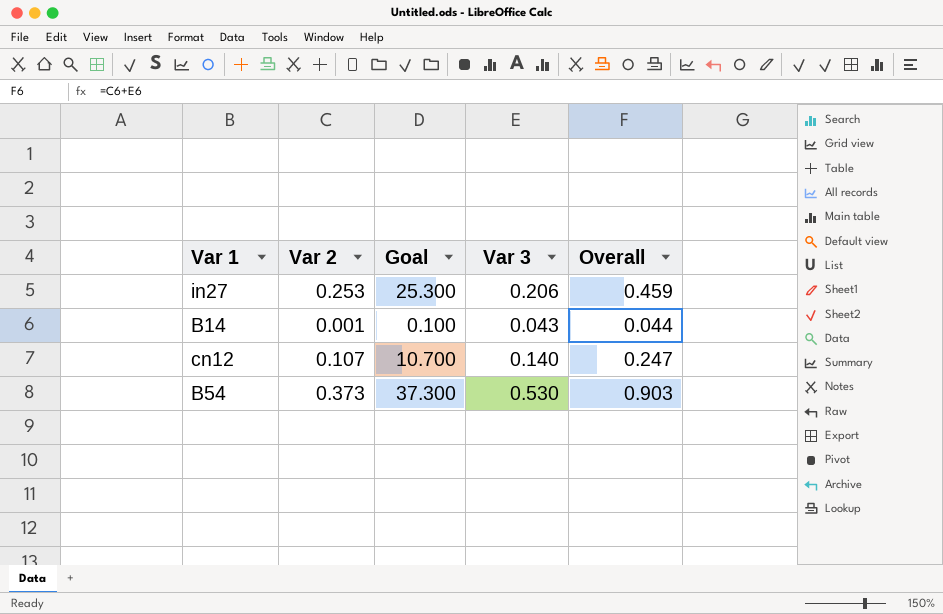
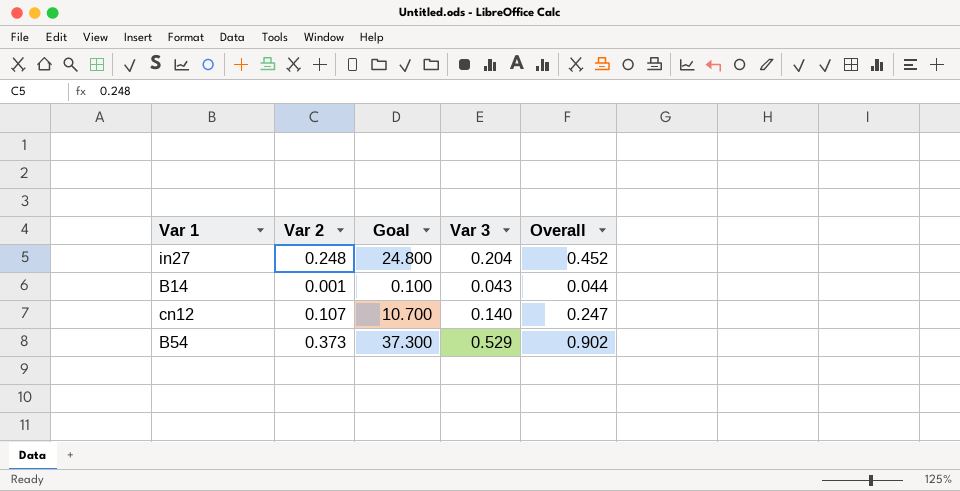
in27 | Var 2: 0.253 -> 0.248
in27 | Goal: 25.300 -> 24.800
in27 | Var 3: 0.206 -> 0.204
in27 | Overall: 0.459 -> 0.452
B54 | Var 3: 0.530 -> 0.529
B54 | Overall: 0.903 -> 0.902

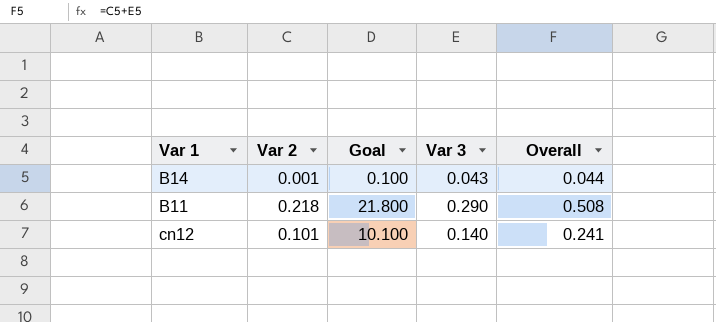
row in27: 0.248 | 24.800 | 0.204 | 0.452 -> none
row B54: 0.373 | 37.300 | 0.529 | 0.902 -> none
row B11: none -> 0.218 | 21.800 | 0.290 | 0.508
cn12 | Var 2: 0.107 -> 0.101
cn12 | Goal: 10.700 -> 10.100
cn12 | Overall: 0.247 -> 0.241

